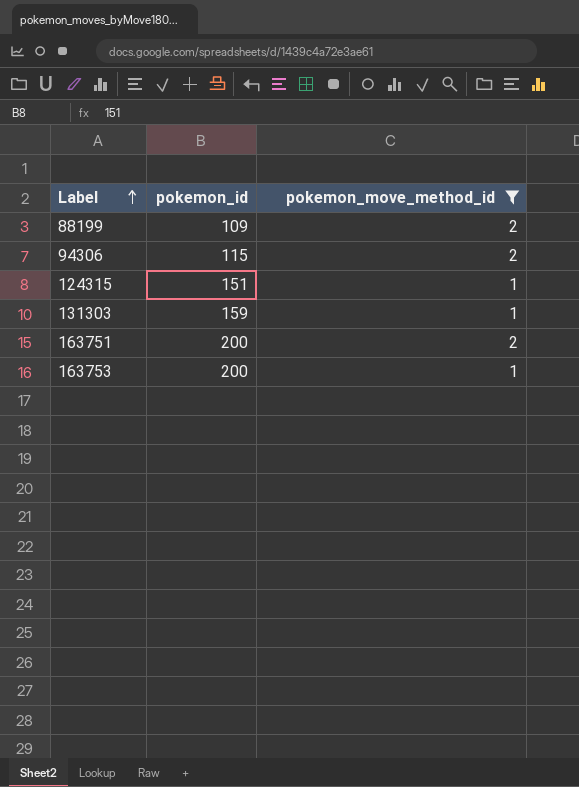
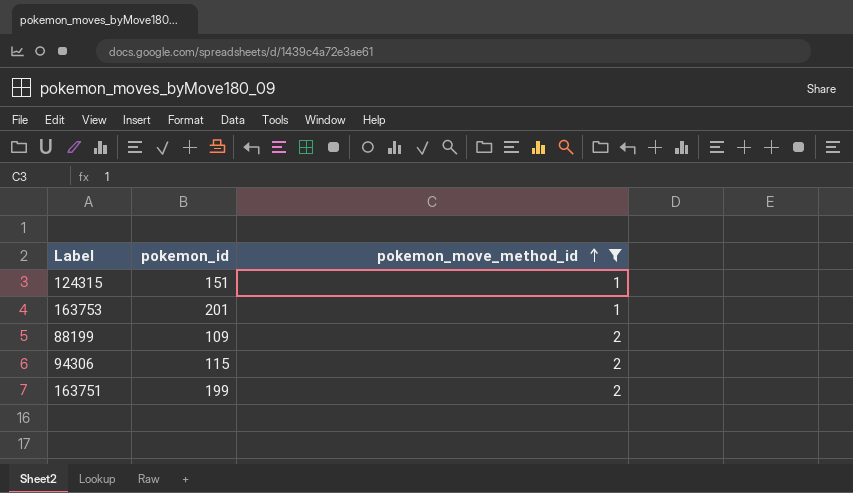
row order: Label ascending -> pokemon_move_method_id ascending
row 131303: 159 | 1 -> none
163753 | pokemon_id: 200 -> 201
163751 | pokemon_id: 200 -> 199

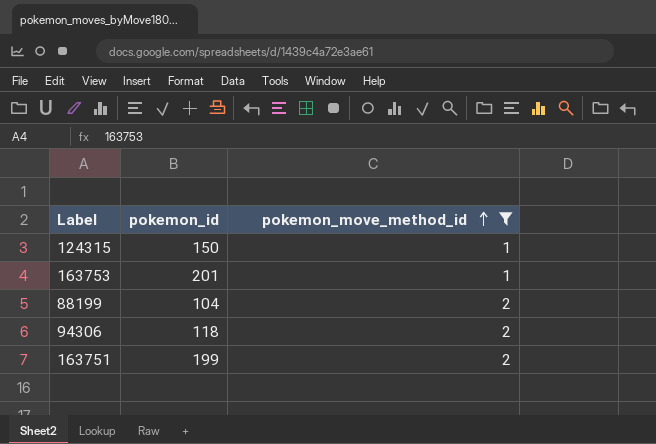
124315 | pokemon_id: 151 -> 150
88199 | pokemon_id: 109 -> 104
94306 | pokemon_id: 115 -> 118

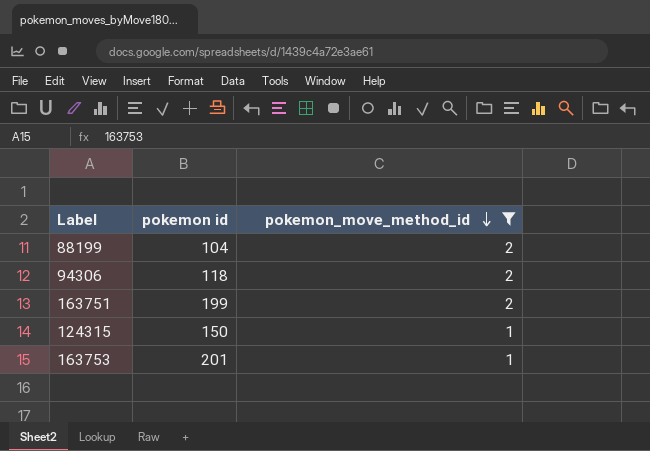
row order: pokemon_move_method_id ascending -> pokemon_move_method_id descending
column name: pokemon_id -> pokemon id

